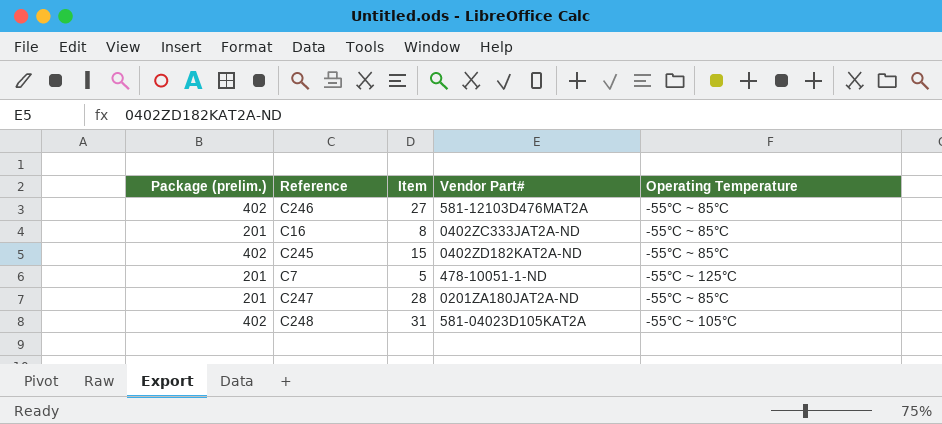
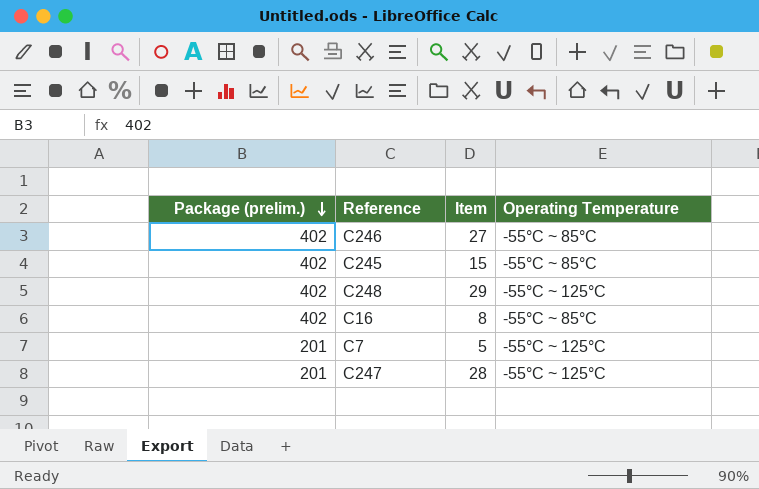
row order: none -> Package (prelim.) descending
column Vendor Part# | position: 4 -> none
C248 | Item: 31 -> 29
C248 | Operating Temperature: -55°C ~ 105°C -> -55°C ~ 125°C
C16 | Package (prelim.): 201 -> 402
C247 | Operating Temperature: -55°C ~ 85°C -> -55°C ~ 125°C

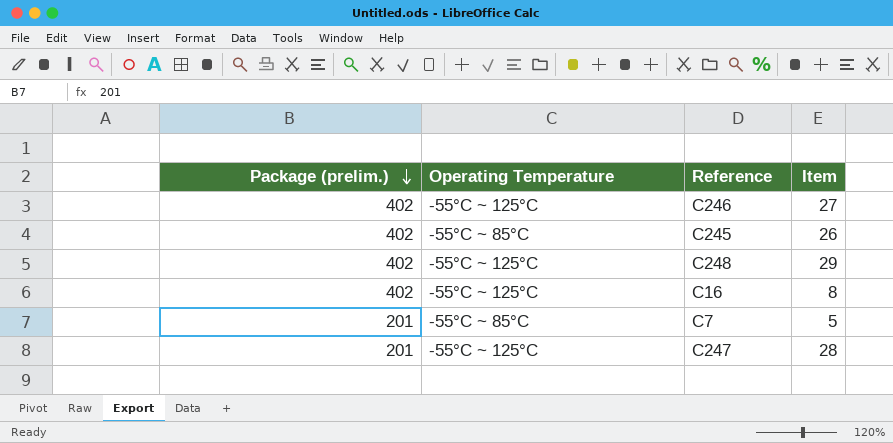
column Operating Temperature | position: 4 -> 2
C246 | Operating Temperature: -55°C ~ 85°C -> -55°C ~ 125°C
C245 | Item: 15 -> 26
C16 | Operating Temperature: -55°C ~ 85°C -> -55°C ~ 125°C
C7 | Operating Temperature: -55°C ~ 125°C -> -55°C ~ 85°C

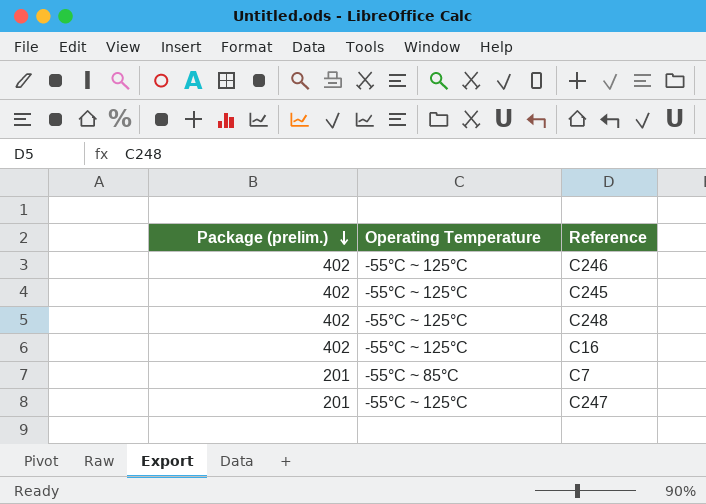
column Item | position: 4 -> none
C245 | Operating Temperature: -55°C ~ 85°C -> -55°C ~ 125°C

